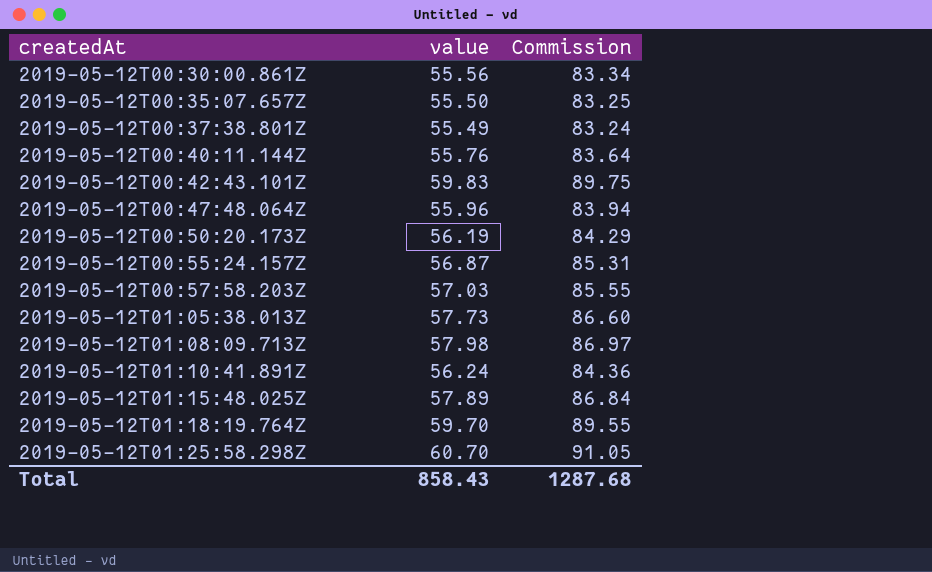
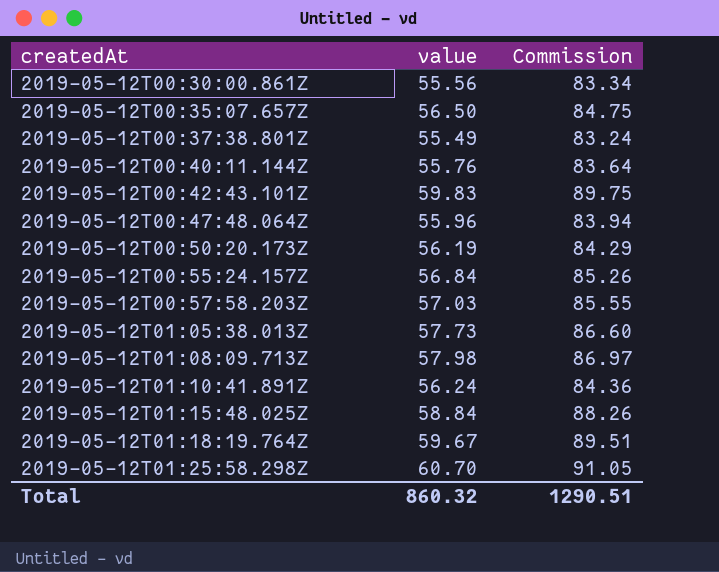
2019-05-12T00:35:07.657Z | value: 55.50 -> 56.50
2019-05-12T00:35:07.657Z | Commission: 83.25 -> 84.75
2019-05-12T00:55:24.157Z | value: 56.87 -> 56.84
2019-05-12T00:55:24.157Z | Commission: 85.31 -> 85.26
2019-05-12T01:15:48.025Z | value: 57.89 -> 58.84
2019-05-12T01:15:48.025Z | Commission: 86.84 -> 88.26
2019-05-12T01:18:19.764Z | value: 59.70 -> 59.67
2019-05-12T01:18:19.764Z | Commission: 89.55 -> 89.51
Total | value: 858.43 -> 860.32
Total | Commission: 1287.68 -> 1290.51

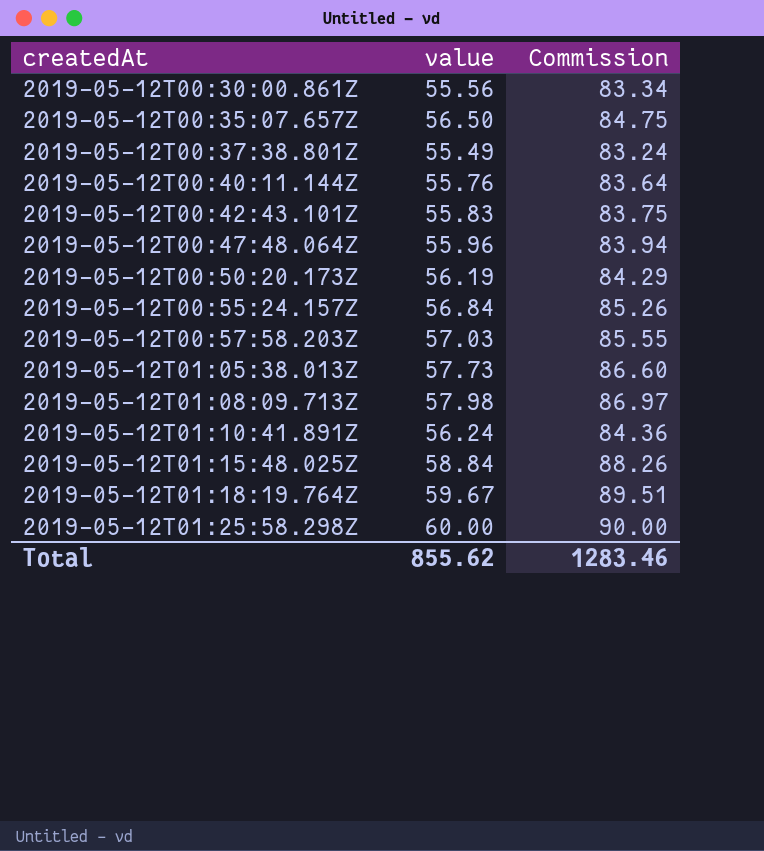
2019-05-12T00:42:43.101Z | value: 59.83 -> 55.83
2019-05-12T00:42:43.101Z | Commission: 89.75 -> 83.75
2019-05-12T01:25:58.298Z | value: 60.70 -> 60.00
2019-05-12T01:25:58.298Z | Commission: 91.05 -> 90.00
Total | value: 860.32 -> 855.62
Total | Commission: 1290.51 -> 1283.46

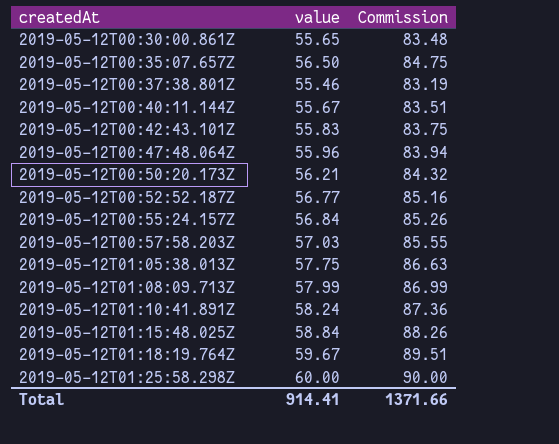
2019-05-12T00:30:00.861Z | value: 55.56 -> 55.65
2019-05-12T00:30:00.861Z | Commission: 83.34 -> 83.48
2019-05-12T00:37:38.801Z | value: 55.49 -> 55.46
2019-05-12T00:37:38.801Z | Commission: 83.24 -> 83.19
2019-05-12T00:40:11.144Z | value: 55.76 -> 55.67
2019-05-12T00:40:11.144Z | Commission: 83.64 -> 83.51
2019-05-12T00:50:20.173Z | value: 56.19 -> 56.21
2019-05-12T00:50:20.173Z | Commission: 84.29 -> 84.32
row 2019-05-12T00:52:52.187Z: none -> 56.77 | 85.16
2019-05-12T01:05:38.013Z | value: 57.73 -> 57.75
2019-05-12T01:05:38.013Z | Commission: 86.60 -> 86.63
2019-05-12T01:08:09.713Z | value: 57.98 -> 57.99
2019-05-12T01:08:09.713Z | Commission: 86.97 -> 86.99
2019-05-12T01:10:41.891Z | value: 56.24 -> 58.24
2019-05-12T01:10:41.891Z | Commission: 84.36 -> 87.36
Total | value: 855.62 -> 914.41
Total | Commission: 1283.46 -> 1371.66

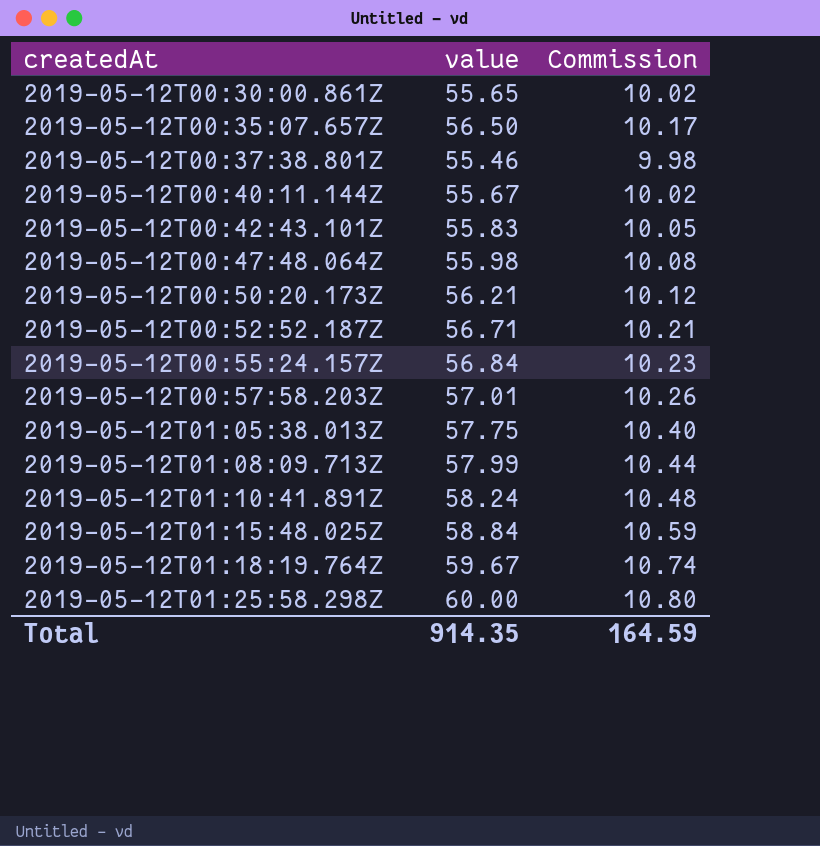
column Commission | formula: [value] * 1.5 -> [value] * 0.18
2019-05-12T00:47:48.064Z | value: 55.96 -> 55.98
2019-05-12T00:52:52.187Z | value: 56.77 -> 56.71
2019-05-12T00:57:58.203Z | value: 57.03 -> 57.01
Total | value: 914.41 -> 914.35
Total | Commission: 1371.66 -> 164.59

